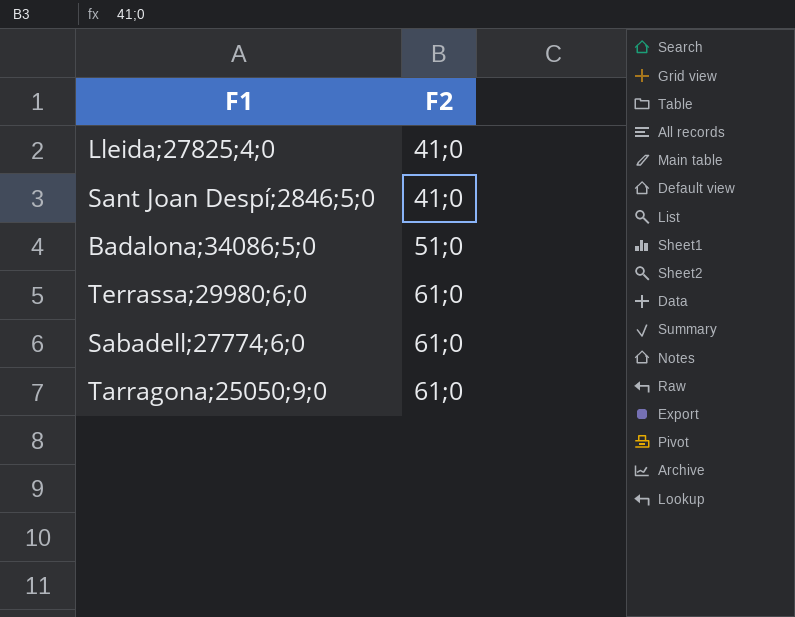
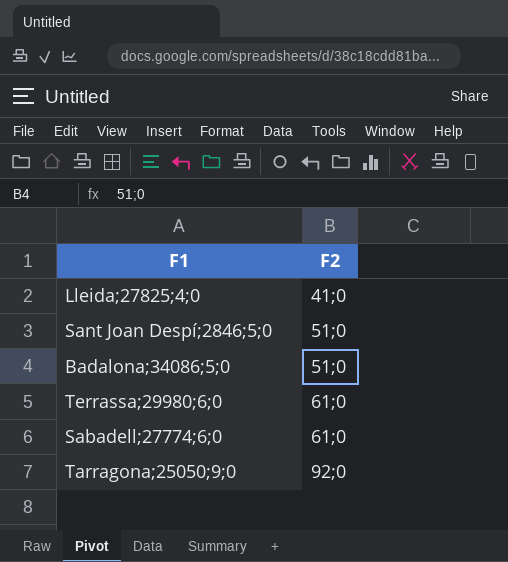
Sant Joan Despí;2846;5;0 | F2: 41;0 -> 51;0
Tarragona;25050;9;0 | F2: 61;0 -> 92;0

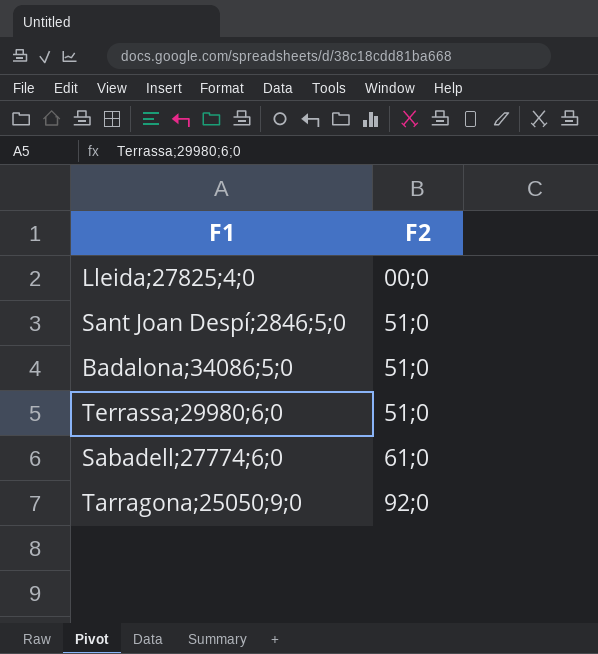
Lleida;27825;4;0 | F2: 41;0 -> 00;0
Terrassa;29980;6;0 | F2: 61;0 -> 51;0

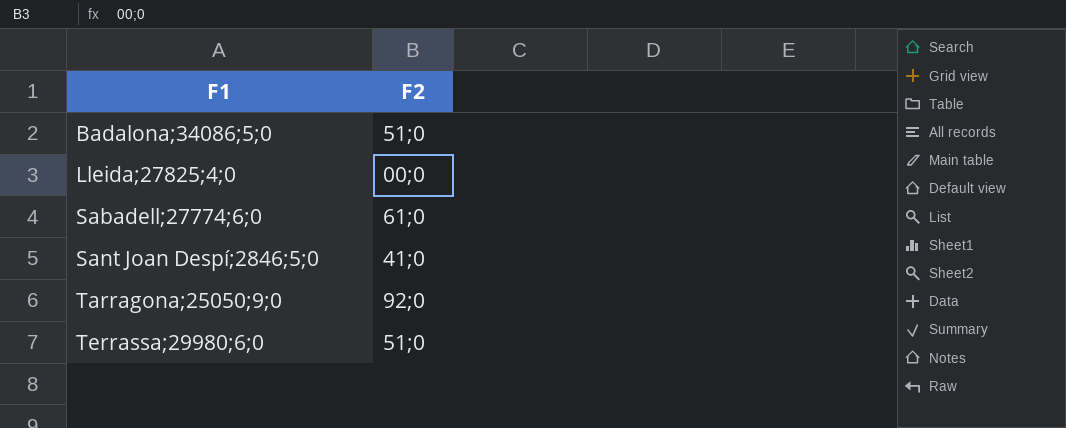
row order: F2 ascending -> F1 ascending
Sant Joan Despí;2846;5;0 | F2: 51;0 -> 41;0

